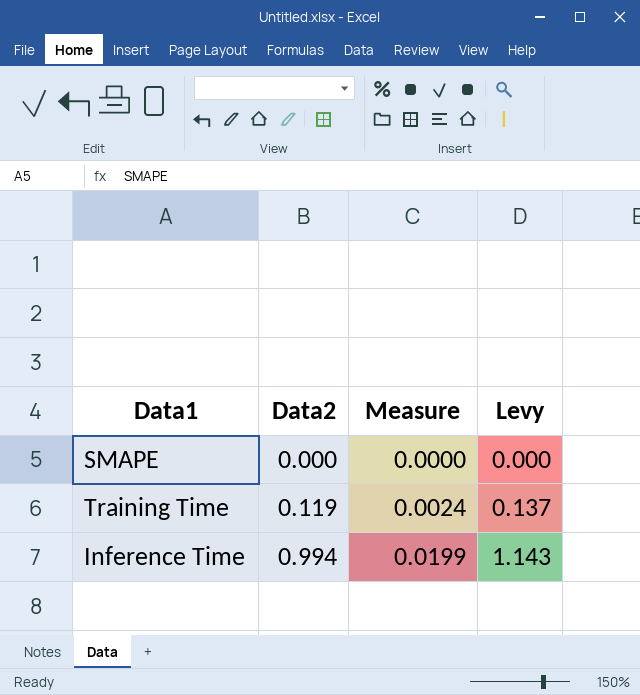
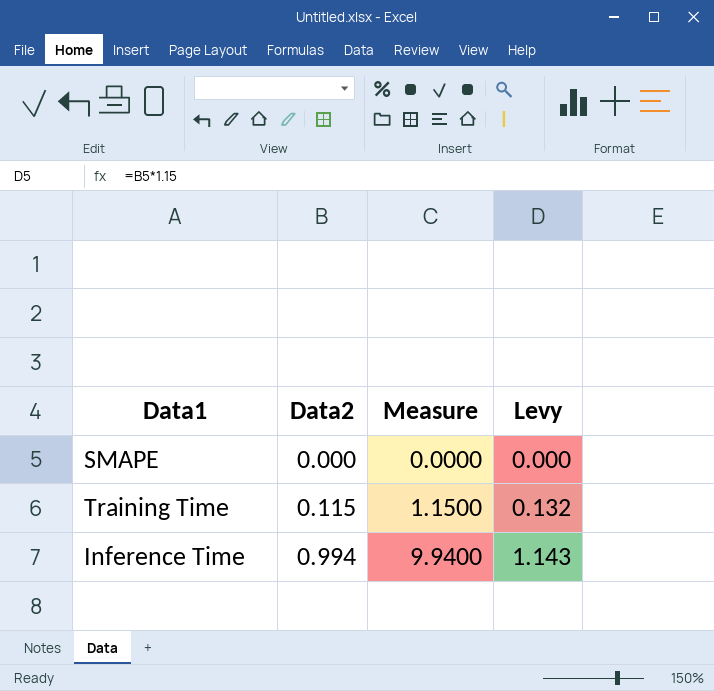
column Measure | formula: [Data2] * 0.02 -> [Data2] * 10
Training Time | Data2: 0.119 -> 0.115
Training Time | Levy: 0.137 -> 0.132

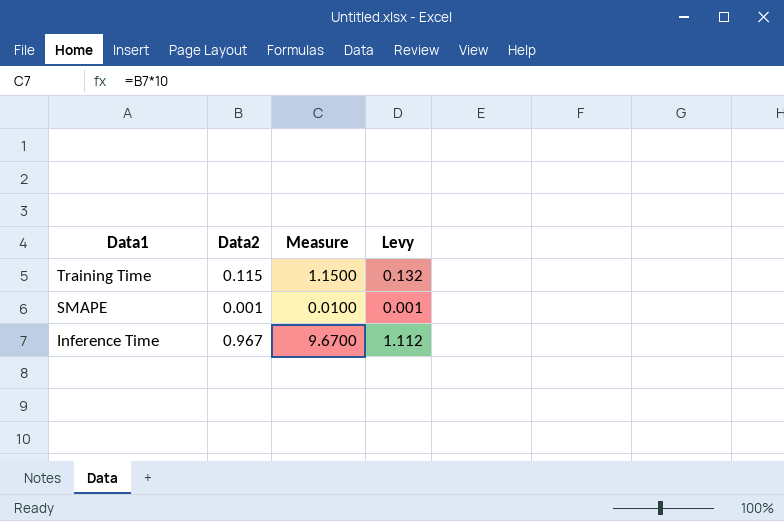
row order: Data2 ascending -> Data1 descending
SMAPE | Data2: 0.000 -> 0.001
SMAPE | Measure: 0.0000 -> 0.0100
SMAPE | Levy: 0.000 -> 0.001
Inference Time | Data2: 0.994 -> 0.967
Inference Time | Measure: 9.9400 -> 9.6700
Inference Time | Levy: 1.143 -> 1.112

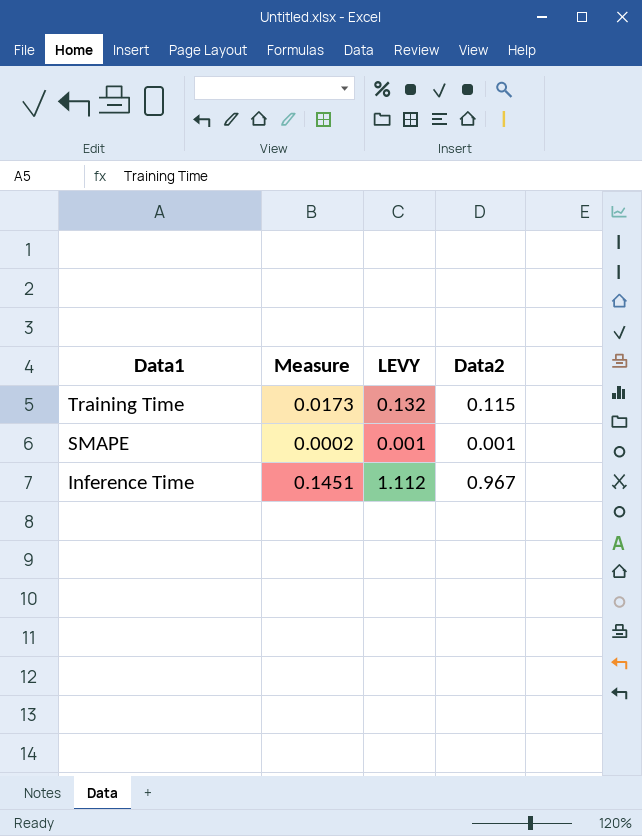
column Measure | formula: [Data2] * 10 -> [Data2] * 0.15
column name: Levy -> LEVY
column Data2 | position: 2 -> 4

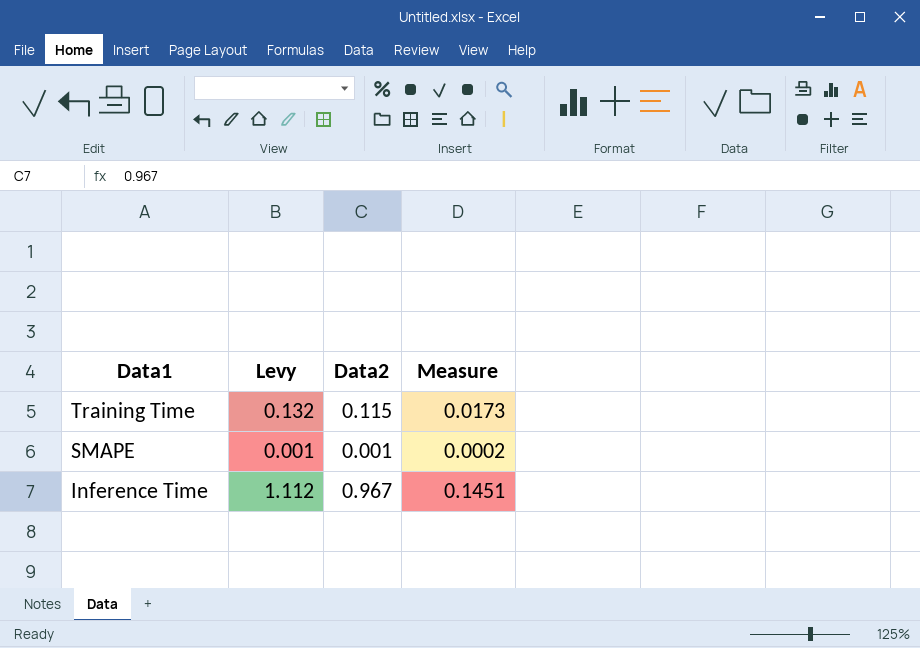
column name: LEVY -> Levy
column Measure | position: 2 -> 4

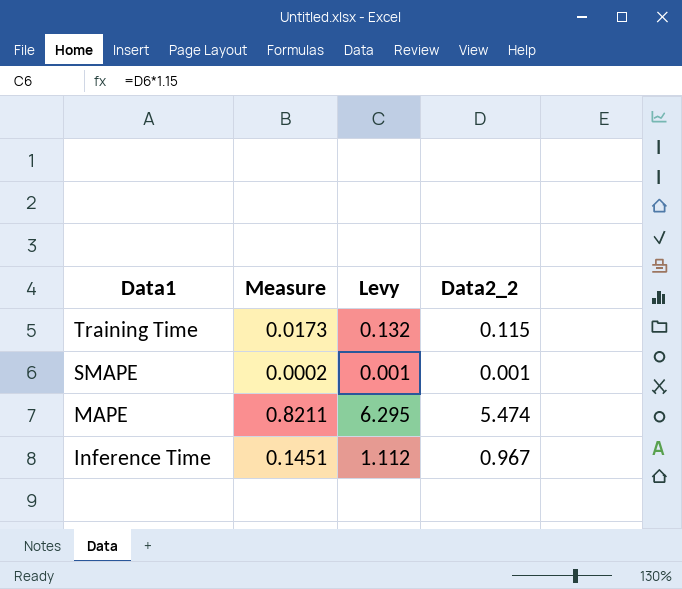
column Measure | position: 4 -> 2
column name: Data2 -> Data2_2
row MAPE: none -> 0.8211 | 6.295 | 5.474

